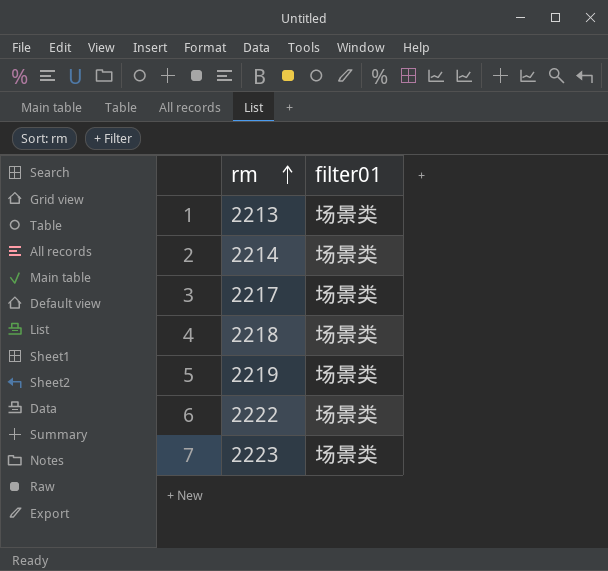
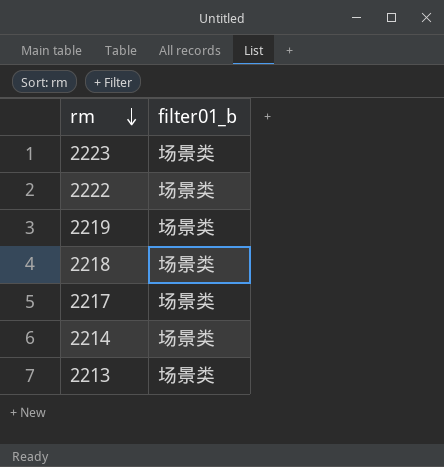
row order: rm ascending -> rm descending
column name: filter01 -> filter01_b

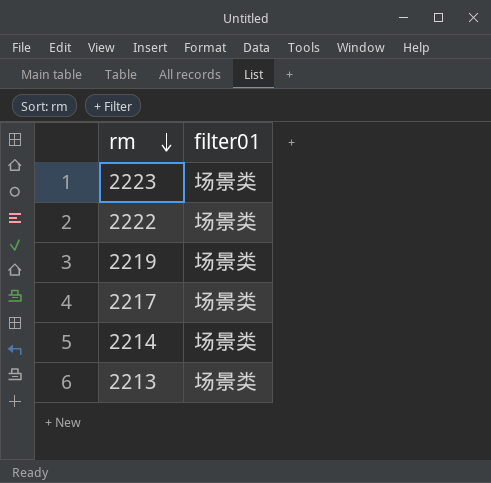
column name: filter01_b -> filter01
row 2218: 场景类 -> none

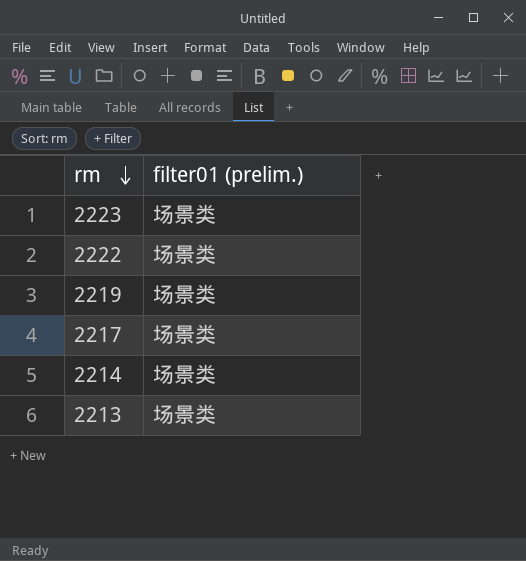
column name: filter01 -> filter01 (prelim.)

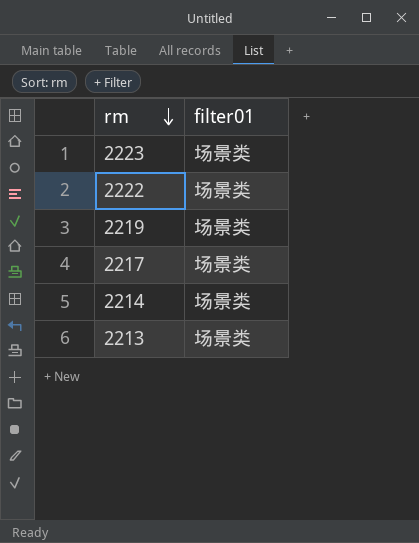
column name: filter01 (prelim.) -> filter01

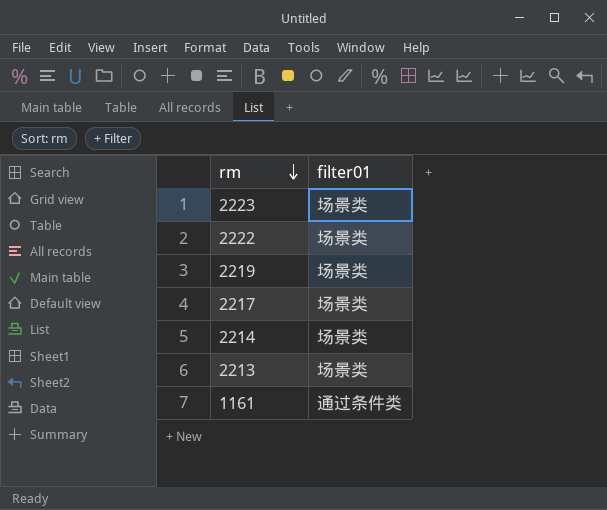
row 1161: none -> 通过条件类

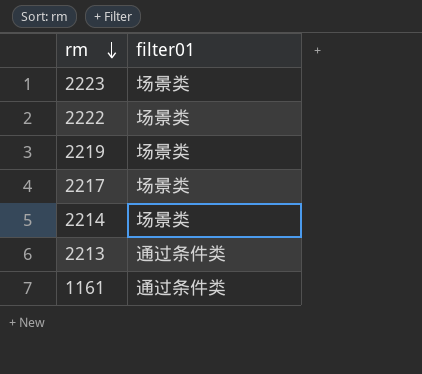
2213 | filter01: 场景类 -> 通过条件类

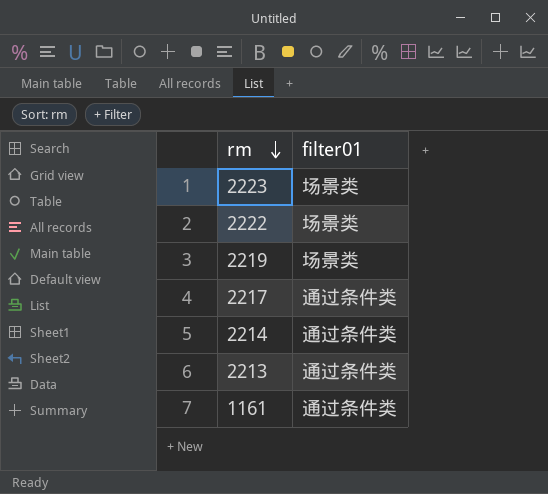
2217 | filter01: 场景类 -> 通过条件类
2214 | filter01: 场景类 -> 通过条件类

